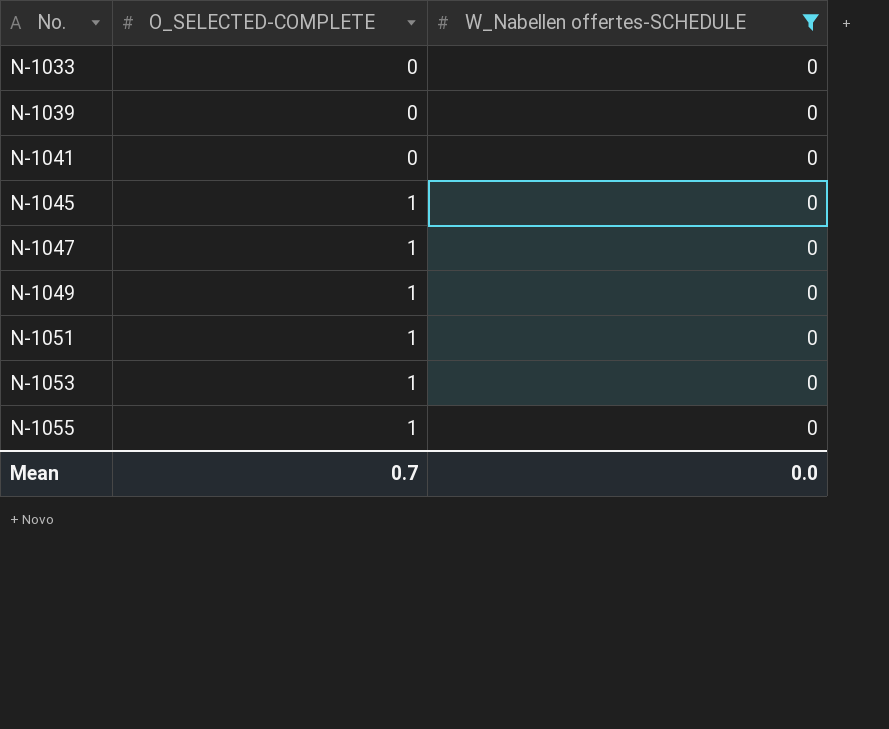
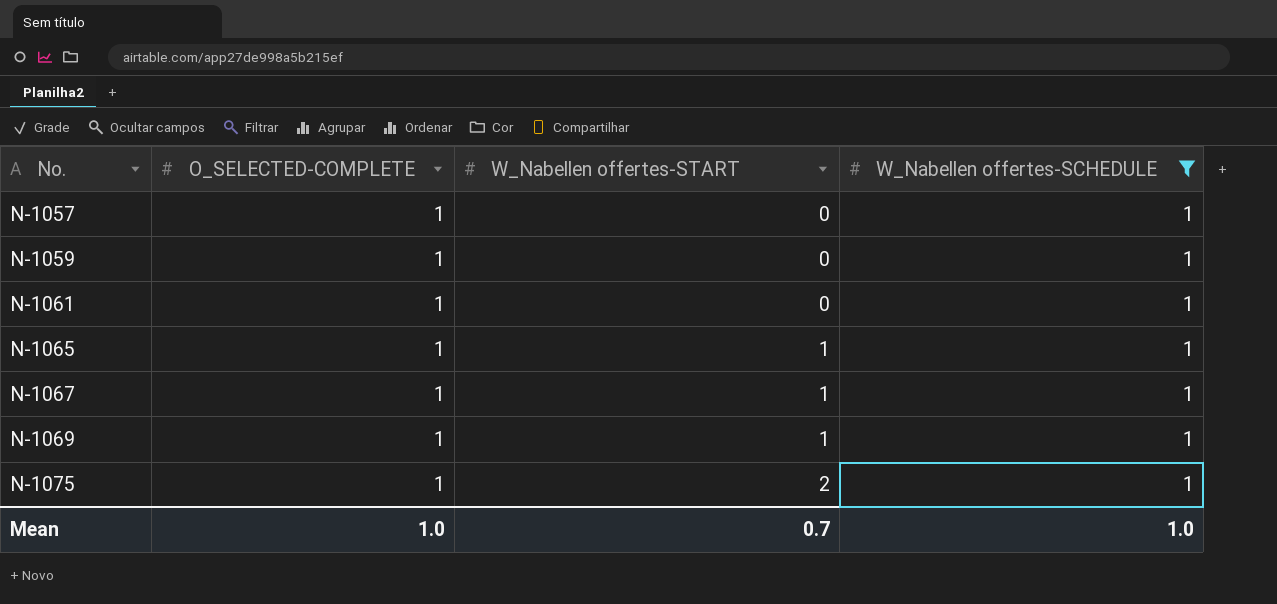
filter: W_Nabellen offertes-SCHEDULE = 0 -> W_Nabellen offertes-SCHEDULE = 1
column W_Nabellen offertes-START | position: none -> 3
Mean | O_SELECTED-COMPLETE: 0.7 -> 1.0
Mean | W_Nabellen offertes-SCHEDULE: 0.0 -> 1.0

